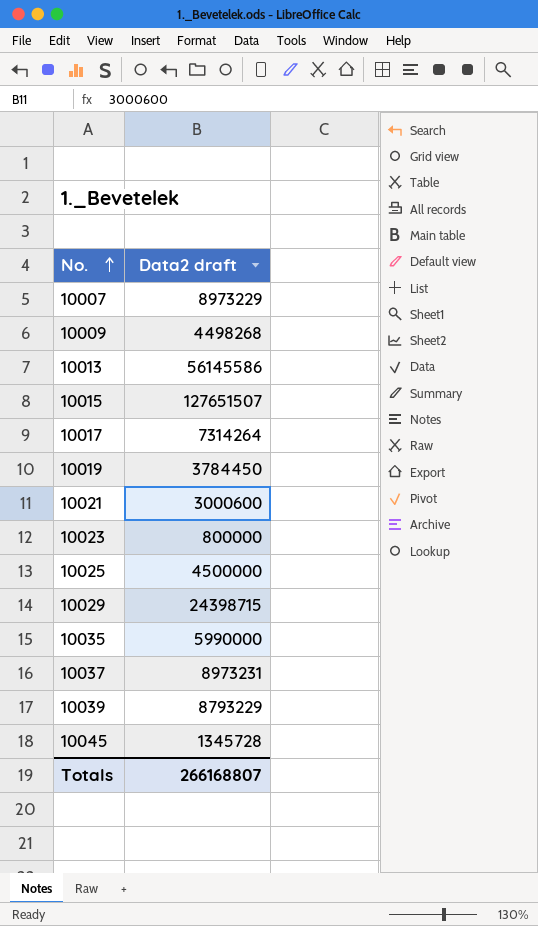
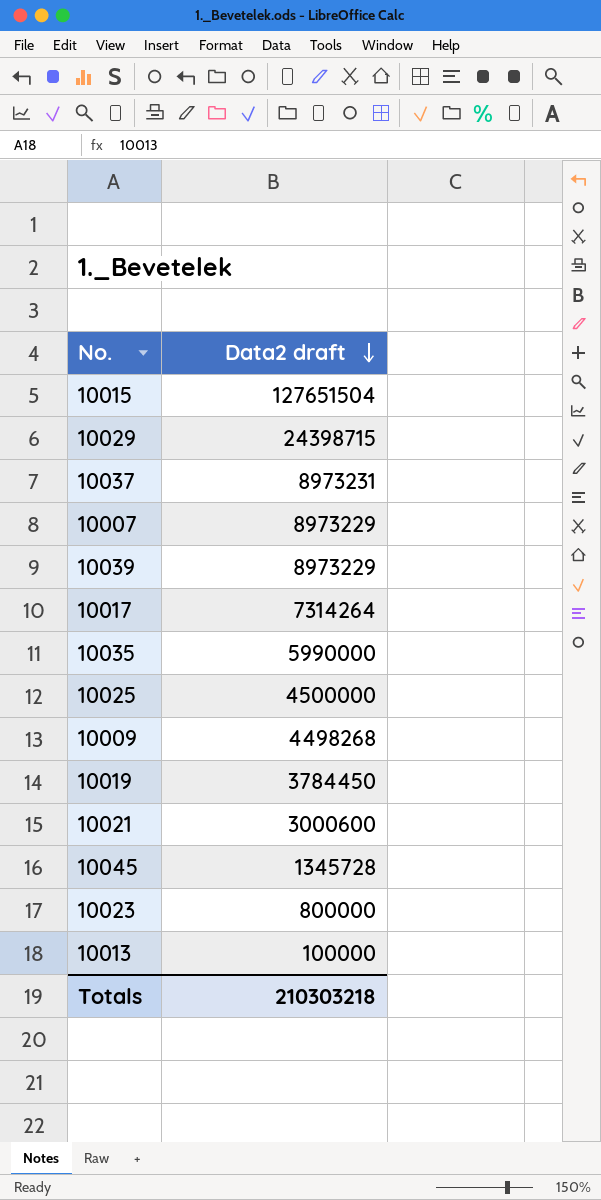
row order: No. ascending -> Data2 draft descending
10015 | Data2 draft: 127651507 -> 127651504
10039 | Data2 draft: 8793229 -> 8973229
10013 | Data2 draft: 56145586 -> 100000
Totals | Data2 draft: 266168807 -> 210303218

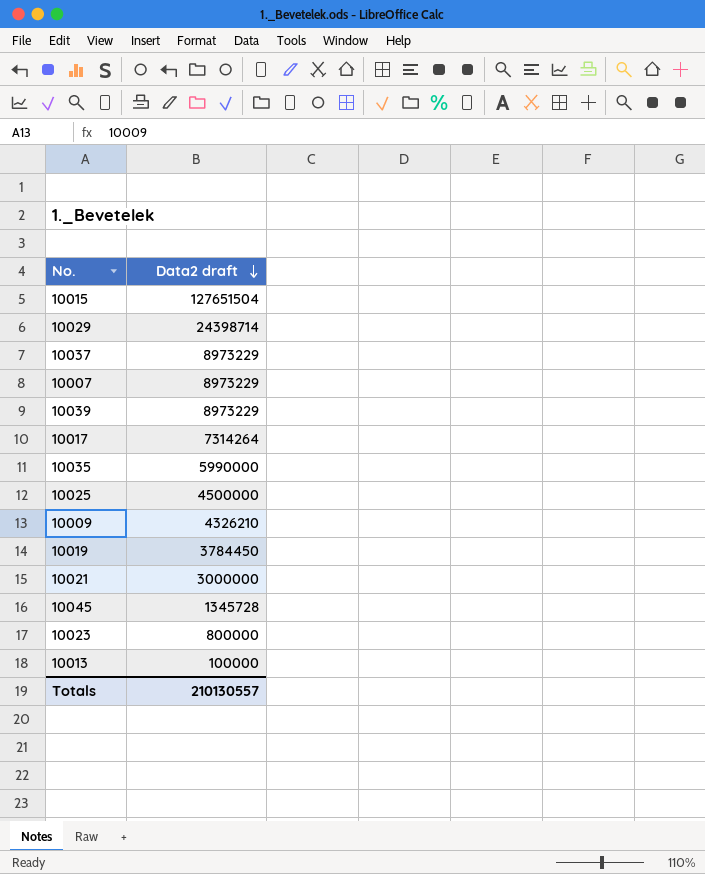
10029 | Data2 draft: 24398715 -> 24398714
10037 | Data2 draft: 8973231 -> 8973229
10009 | Data2 draft: 4498268 -> 4326210
10021 | Data2 draft: 3000600 -> 3000000
Totals | Data2 draft: 210303218 -> 210130557

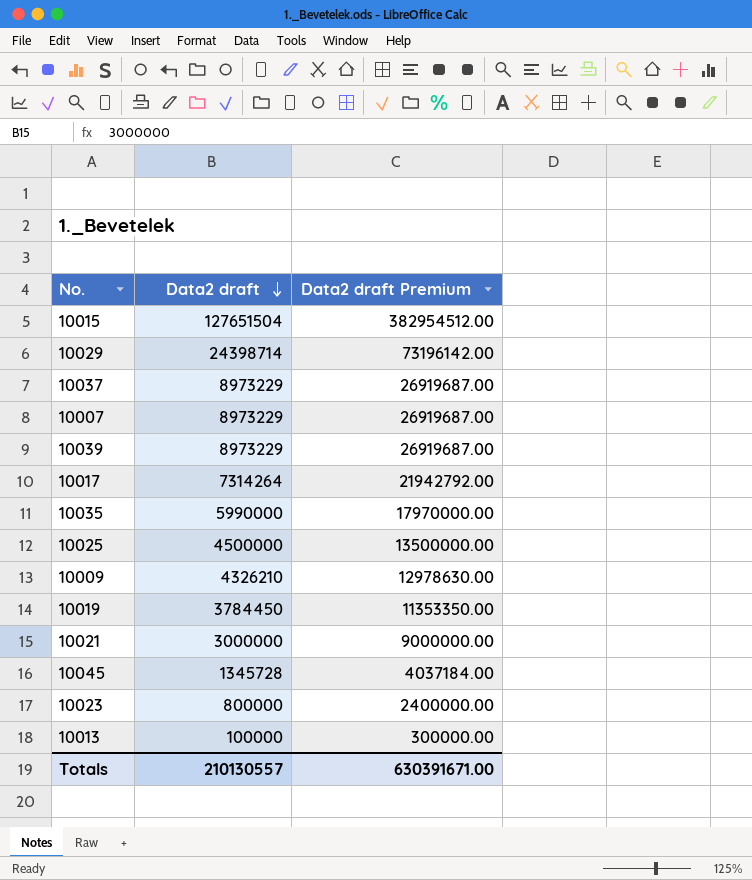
column Data2 draft Premium | formula: none -> [Data2 draft] * 3

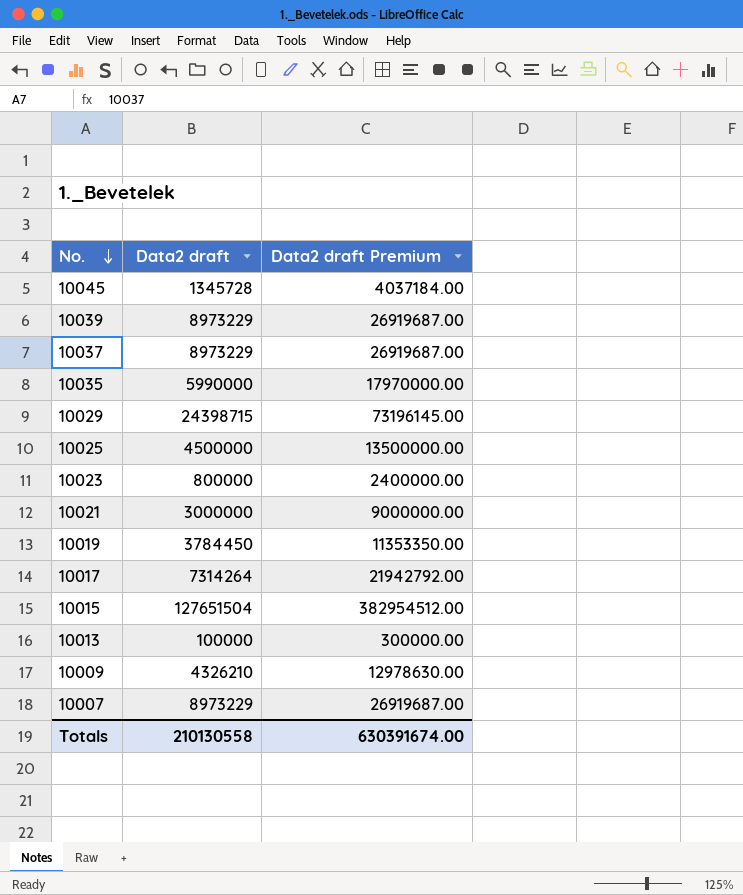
row order: Data2 draft descending -> No. descending
10029 | Data2 draft: 24398714 -> 24398715
10029 | Data2 draft Premium: 73196142.00 -> 73196145.00
Totals | Data2 draft: 210130557 -> 210130558
Totals | Data2 draft Premium: 630391671.00 -> 630391674.00

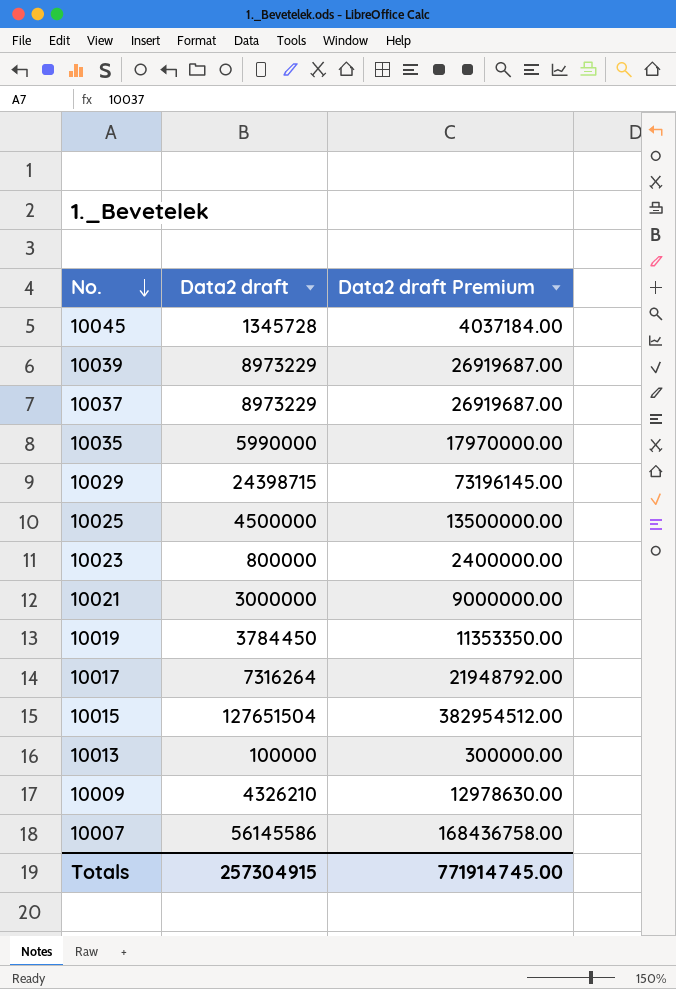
10017 | Data2 draft: 7314264 -> 7316264
10017 | Data2 draft Premium: 21942792.00 -> 21948792.00
10007 | Data2 draft: 8973229 -> 56145586
10007 | Data2 draft Premium: 26919687.00 -> 168436758.00
Totals | Data2 draft: 210130558 -> 257304915
Totals | Data2 draft Premium: 630391674.00 -> 771914745.00

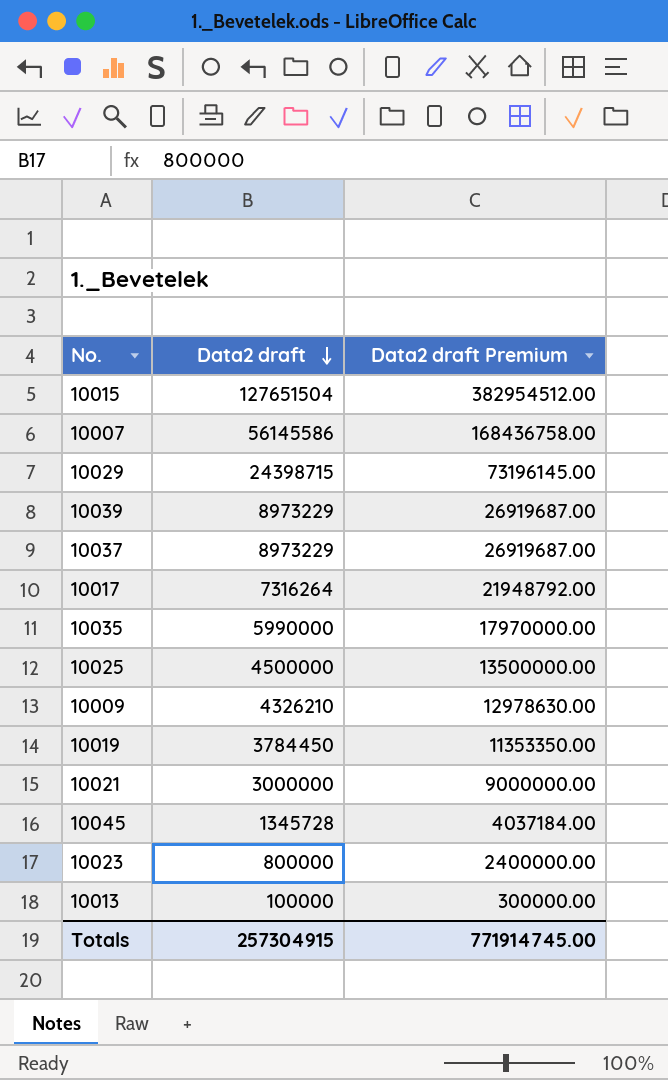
row order: No. descending -> Data2 draft descending

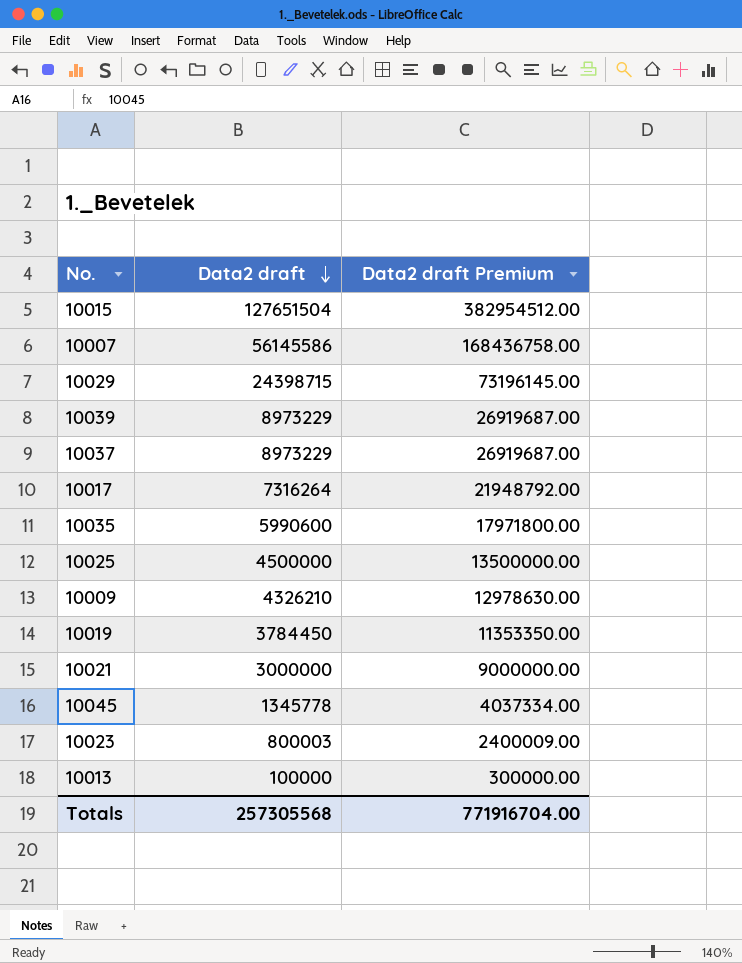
10035 | Data2 draft: 5990000 -> 5990600
10035 | Data2 draft Premium: 17970000.00 -> 17971800.00
10045 | Data2 draft: 1345728 -> 1345778
10045 | Data2 draft Premium: 4037184.00 -> 4037334.00
10023 | Data2 draft: 800000 -> 800003
10023 | Data2 draft Premium: 2400000.00 -> 2400009.00
Totals | Data2 draft: 257304915 -> 257305568
Totals | Data2 draft Premium: 771914745.00 -> 771916704.00

